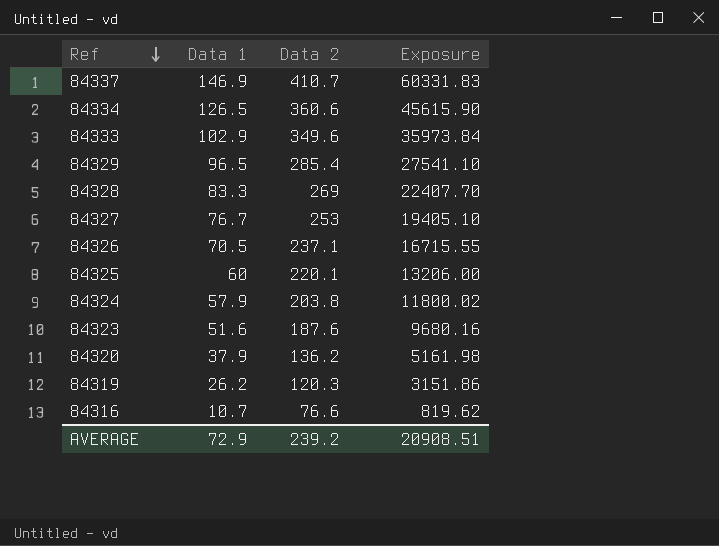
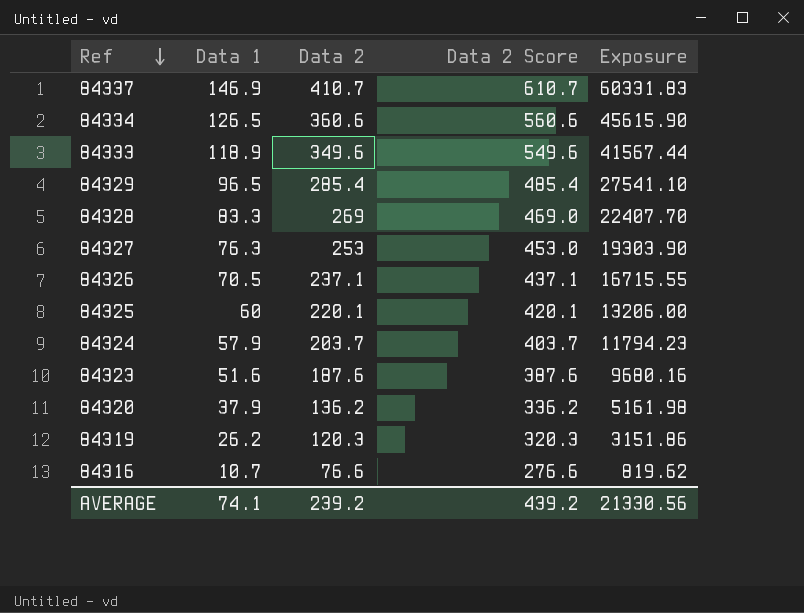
column Data 2 Score | formula: none -> [Data 2] + 200
84333 | Data 1: 102.9 -> 118.9
84333 | Exposure: 35973.84 -> 41567.44
84327 | Data 1: 76.7 -> 76.3
84327 | Exposure: 19405.10 -> 19303.90
84324 | Data 2: 203.8 -> 203.7
84324 | Exposure: 11800.02 -> 11794.23
AVERAGE | Data 1: 72.9 -> 74.1
AVERAGE | Exposure: 20908.51 -> 21330.56

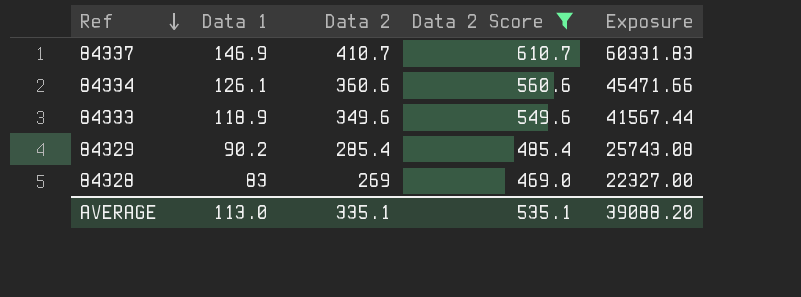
filter: none -> Data 2 Score >= 469.0
84334 | Data 1: 126.5 -> 126.1
84334 | Exposure: 45615.90 -> 45471.66
84329 | Data 1: 96.5 -> 90.2
84329 | Exposure: 27541.10 -> 25743.08
84328 | Data 1: 83.3 -> 83
84328 | Exposure: 22407.70 -> 22327.00
AVERAGE | Data 1: 74.1 -> 113.0
AVERAGE | Data 2: 239.2 -> 335.1
AVERAGE | Data 2 Score: 439.2 -> 535.1
AVERAGE | Exposure: 21330.56 -> 39088.20

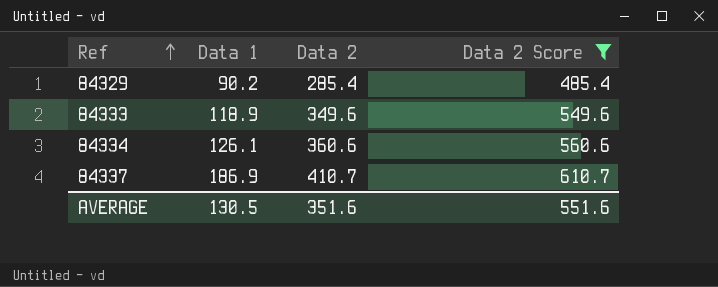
row order: Ref descending -> Ref ascending
column Exposure | formula: [Data 1] * [Data 2] -> none
row 84328: 83 | 269 | 469.0 | 22327.00 -> none
84337 | Data 1: 146.9 -> 186.9
AVERAGE | Data 1: 113.0 -> 130.5
AVERAGE | Data 2: 335.1 -> 351.6
AVERAGE | Data 2 Score: 535.1 -> 551.6

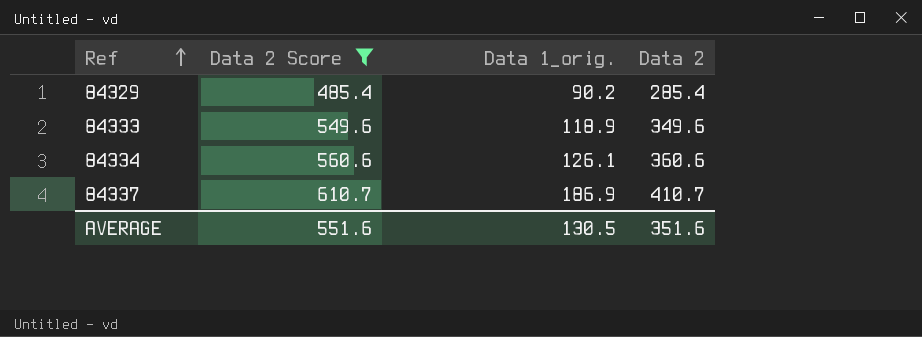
column Data 2 Score | position: 4 -> 2
column name: Data 1 -> Data 1_orig.

